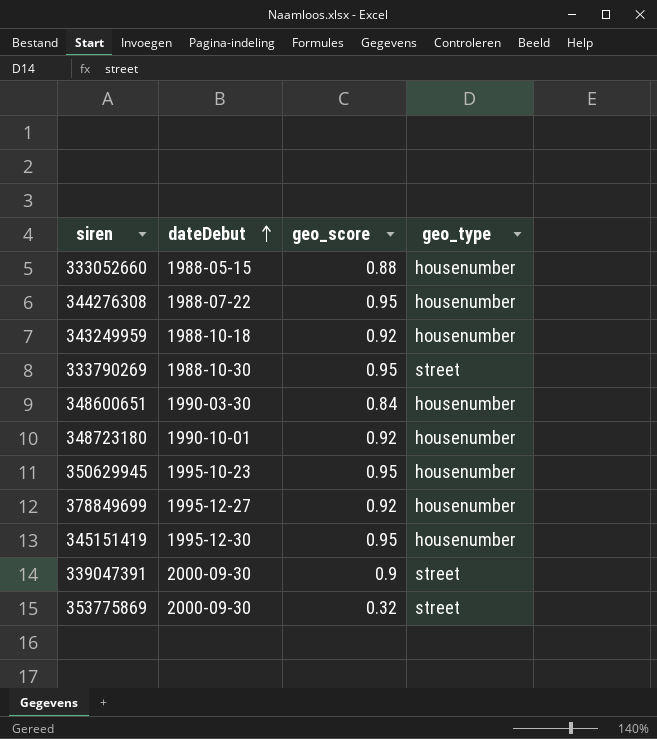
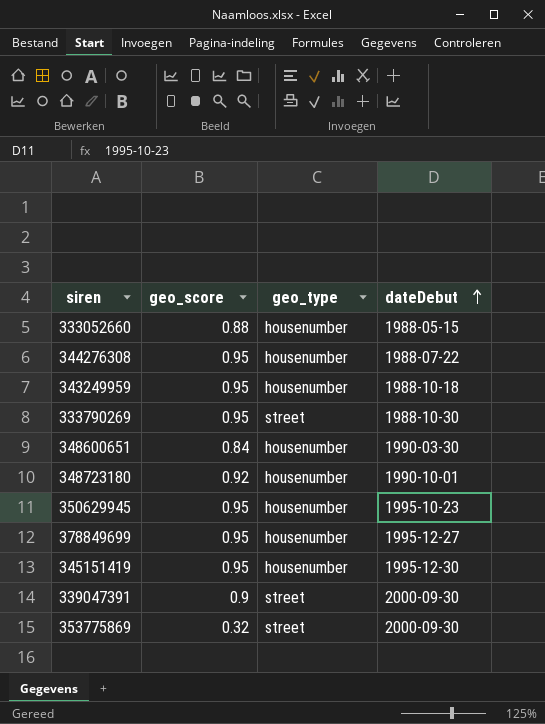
column dateDebut | position: 2 -> 4
343249959 | geo_score: 0.92 -> 0.95
378849699 | geo_score: 0.92 -> 0.95

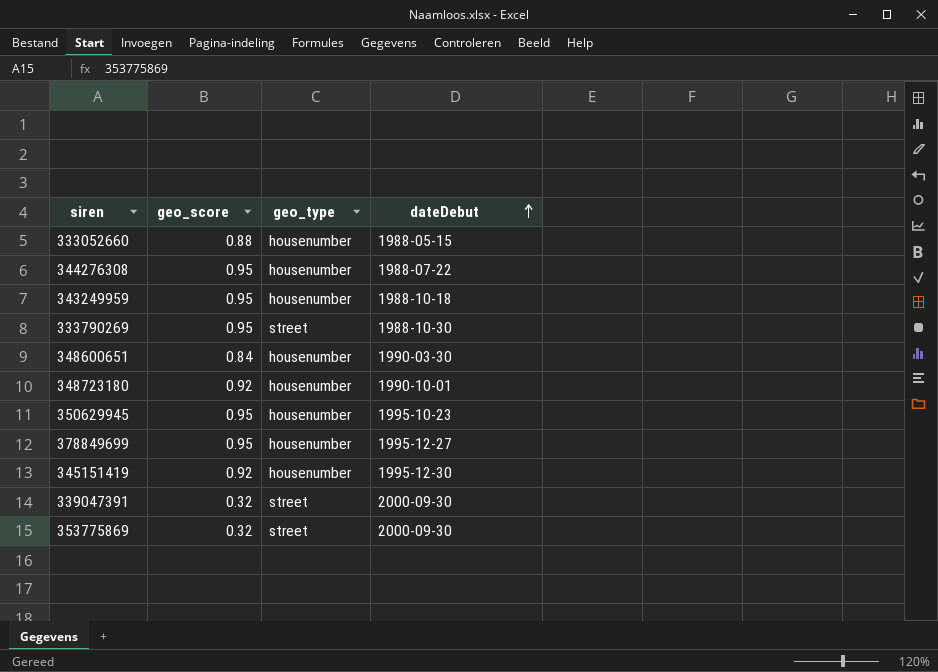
345151419 | geo_score: 0.95 -> 0.92
339047391 | geo_score: 0.9 -> 0.32

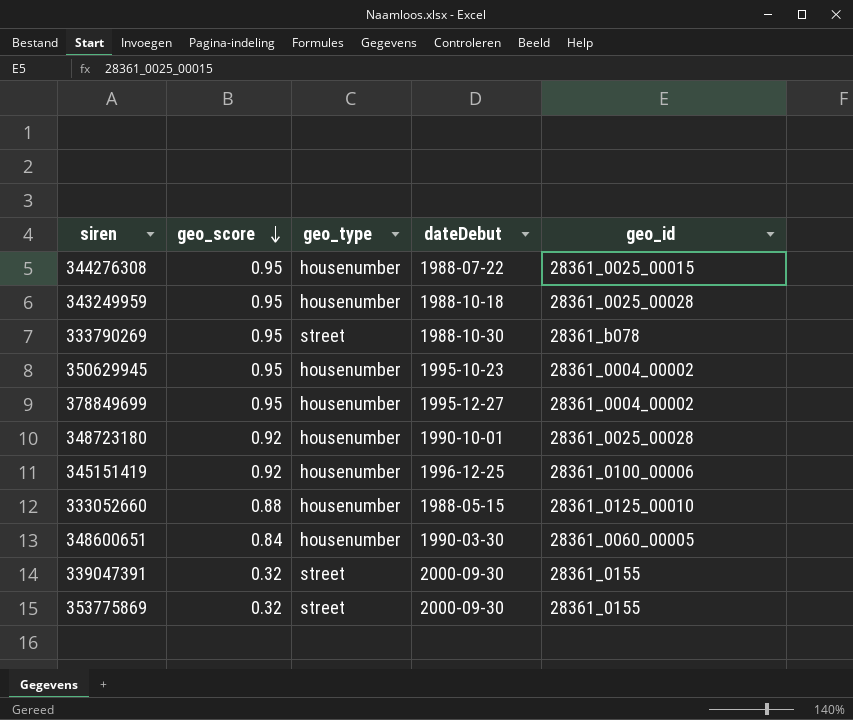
row order: dateDebut ascending -> geo_score descending
column geo_id | position: none -> 5
345151419 | dateDebut: 1995-12-30 -> 1996-12-25

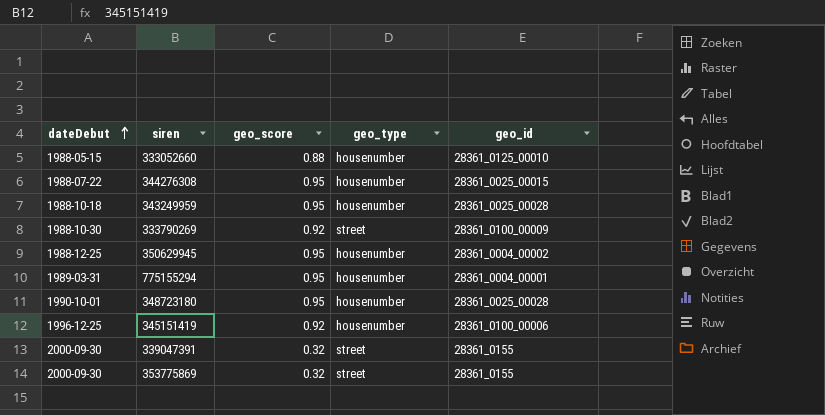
row order: geo_score descending -> dateDebut ascending
column dateDebut | position: 4 -> 1
row 378849699: 0.95 | housenumber | 1995-12-27 | 28361_0004_00002 -> none
row 348600651: 0.84 | housenumber | 1990-03-30 | 28361_0060_00005 -> none
333790269 | geo_score: 0.95 -> 0.92
333790269 | geo_id: 28361_b078 -> 28361_0100_00009
350629945 | dateDebut: 1995-10-23 -> 1988-12-25
row 775155294: none -> 1989-03-31 | 0.95 | housenumber | 28361_0004_00001
348723180 | geo_score: 0.92 -> 0.95

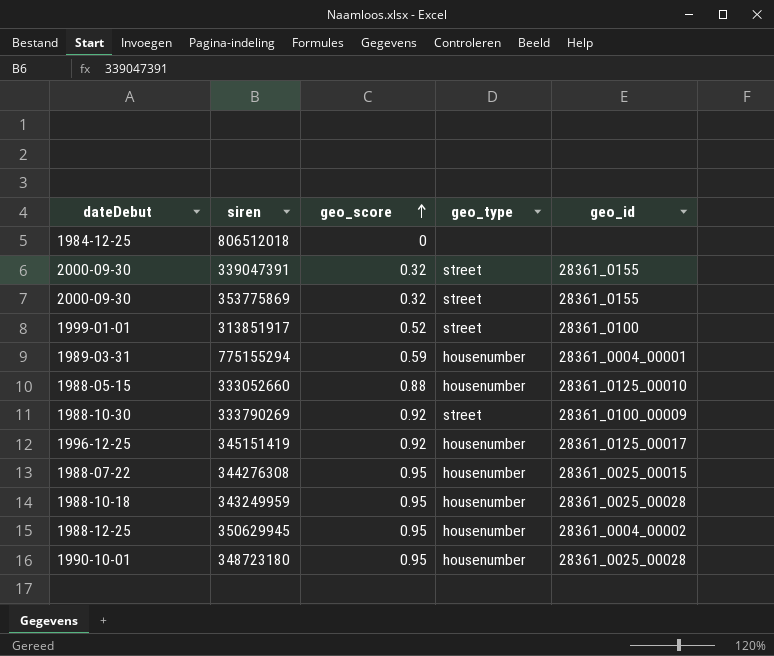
row order: dateDebut ascending -> geo_score ascending
row 806512018: none -> 1984-12-25 | 0 | none | none
row 313851917: none -> 1999-01-01 | 0.52 | street | 28361_0100
775155294 | geo_score: 0.95 -> 0.59
345151419 | geo_id: 28361_0100_00006 -> 28361_0125_00017

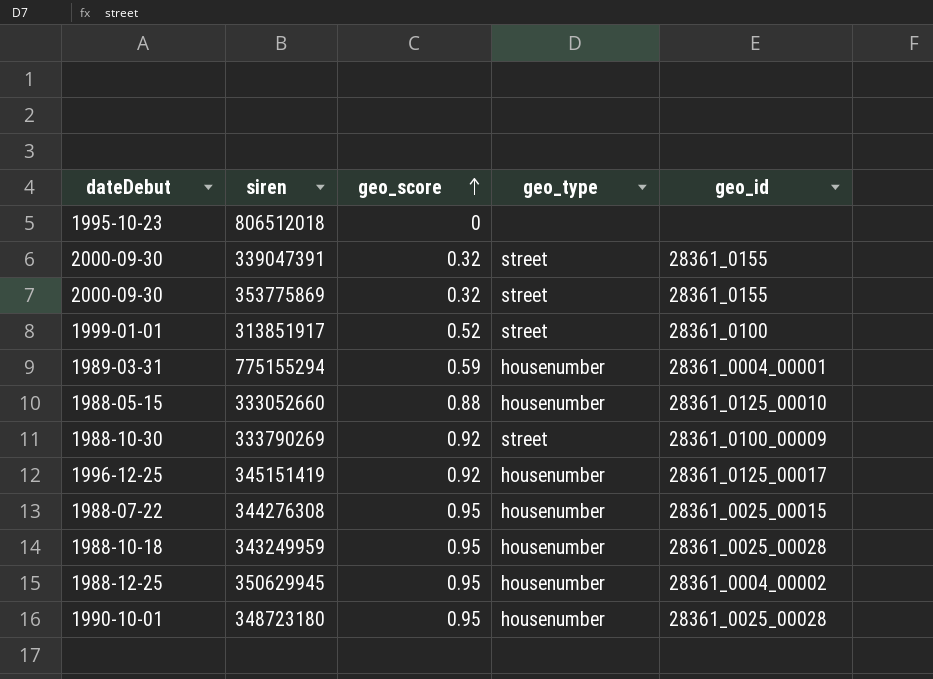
806512018 | dateDebut: 1984-12-25 -> 1995-10-23

